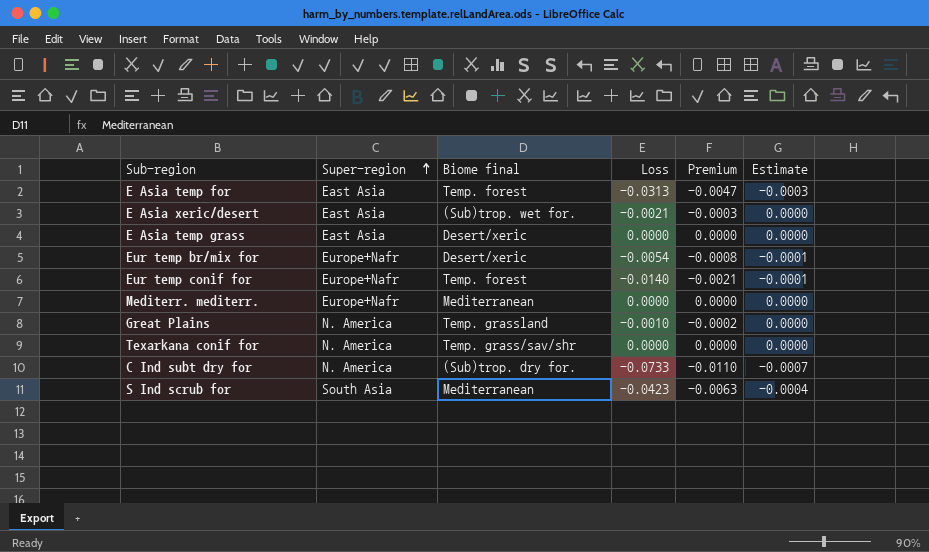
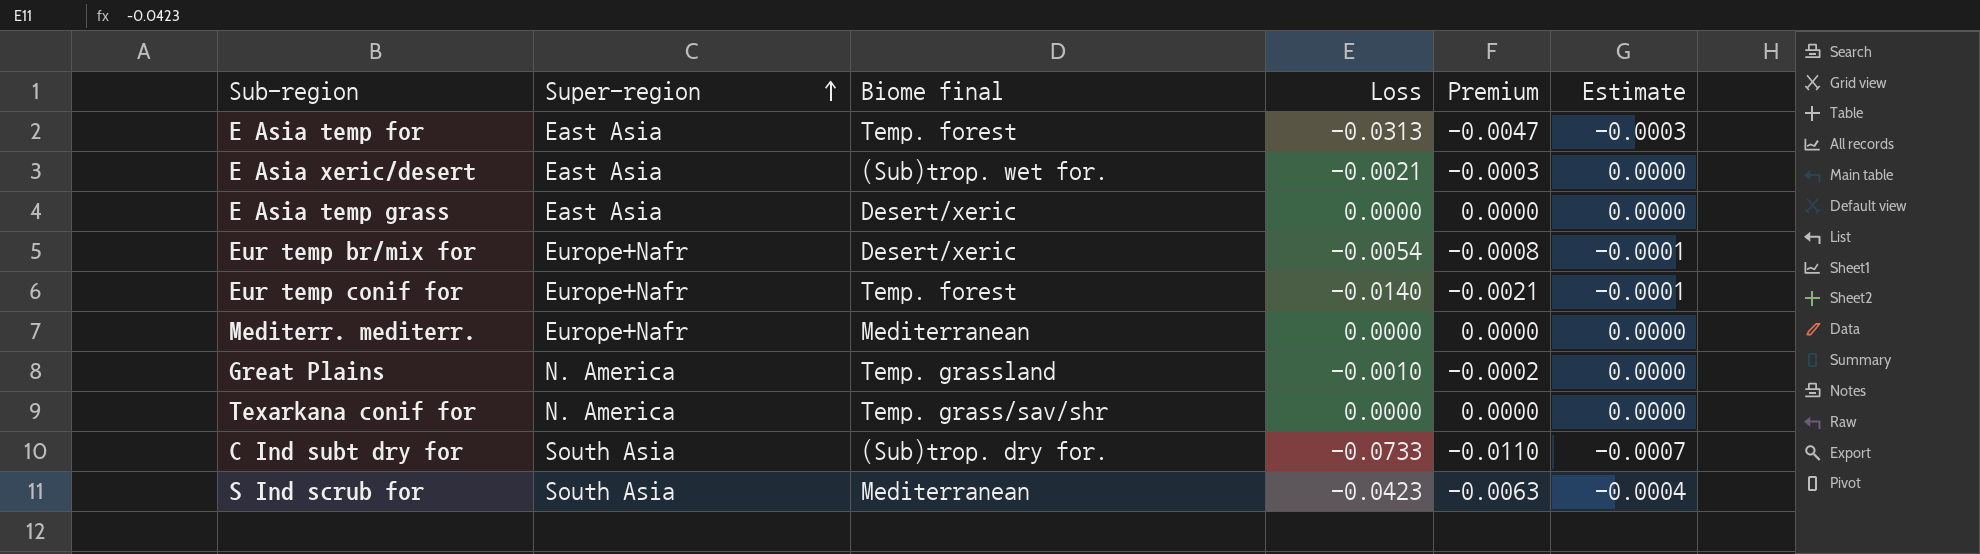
C Ind subt dry for | Super-region: N. America -> South Asia

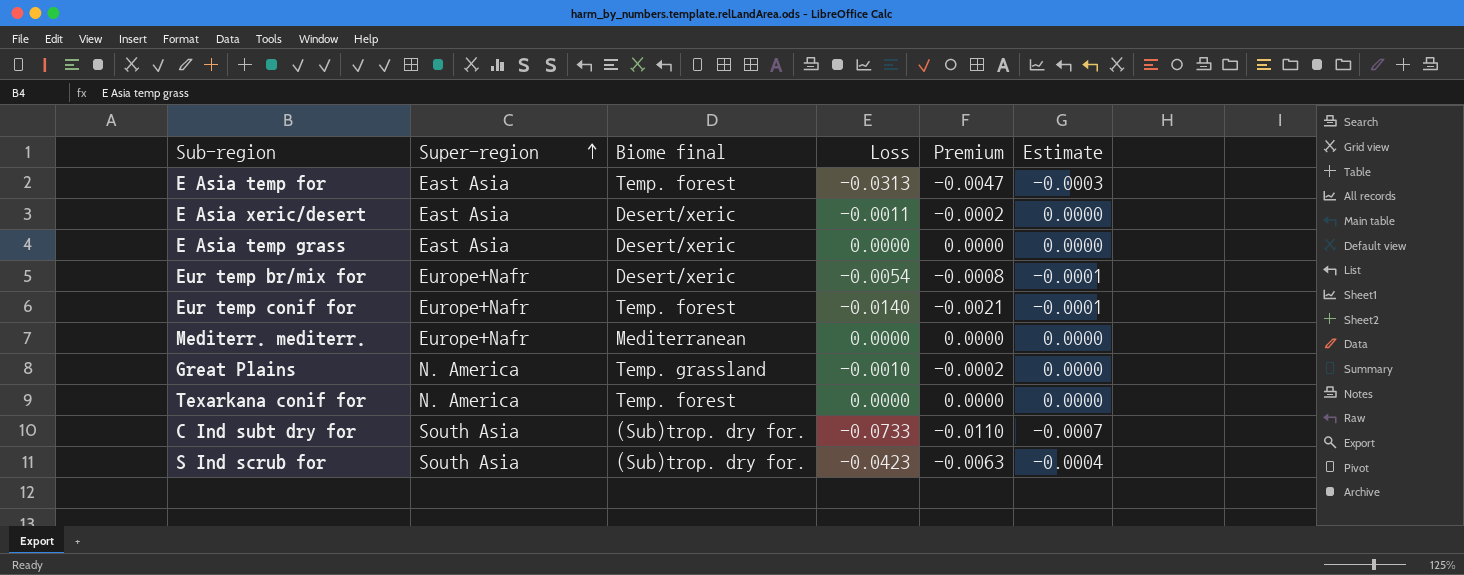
E Asia xeric/desert | Biome final: (Sub)trop. wet for. -> Desert/xeric
E Asia xeric/desert | Loss: -0.0021 -> -0.0011
E Asia xeric/desert | Premium: -0.0003 -> -0.0002
Texarkana conif for | Biome final: Temp. grass/sav/shr -> Temp. forest
S Ind scrub for | Biome final: Mediterranean -> (Sub)trop. dry for.

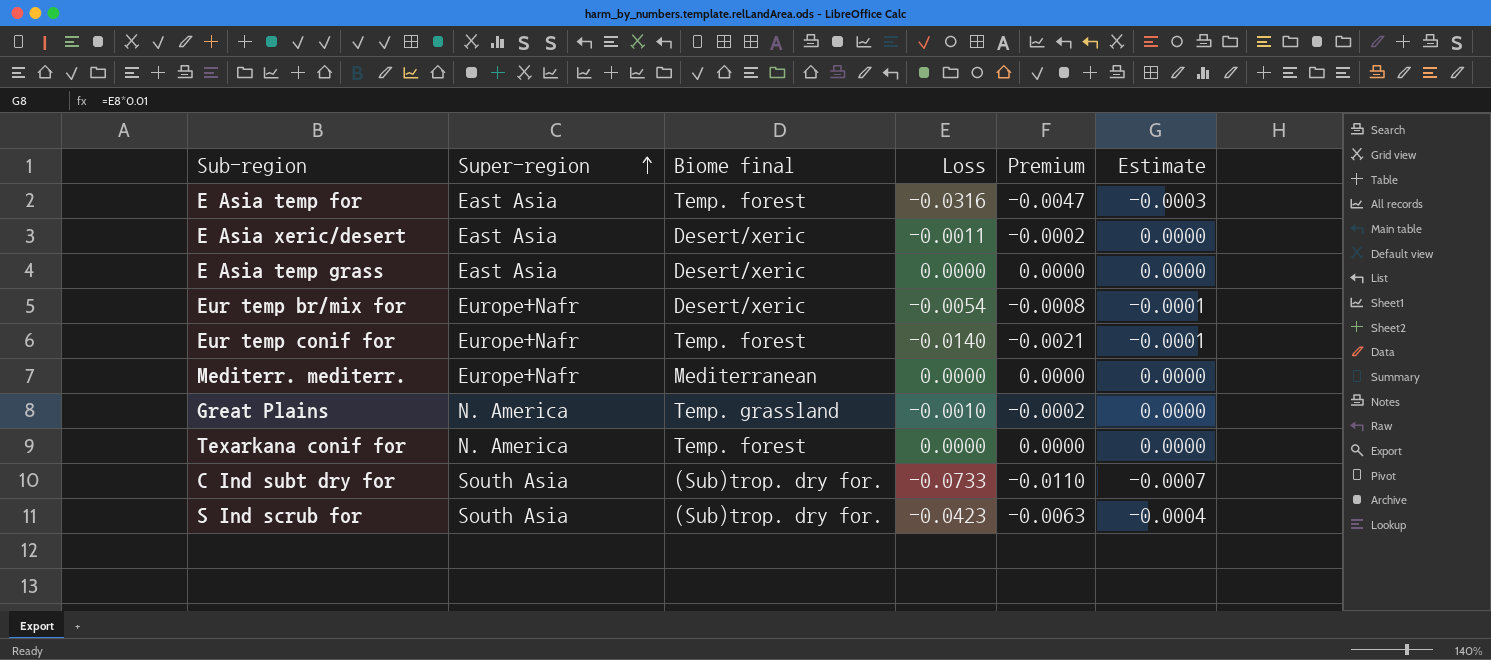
E Asia temp for | Loss: -0.0313 -> -0.0316

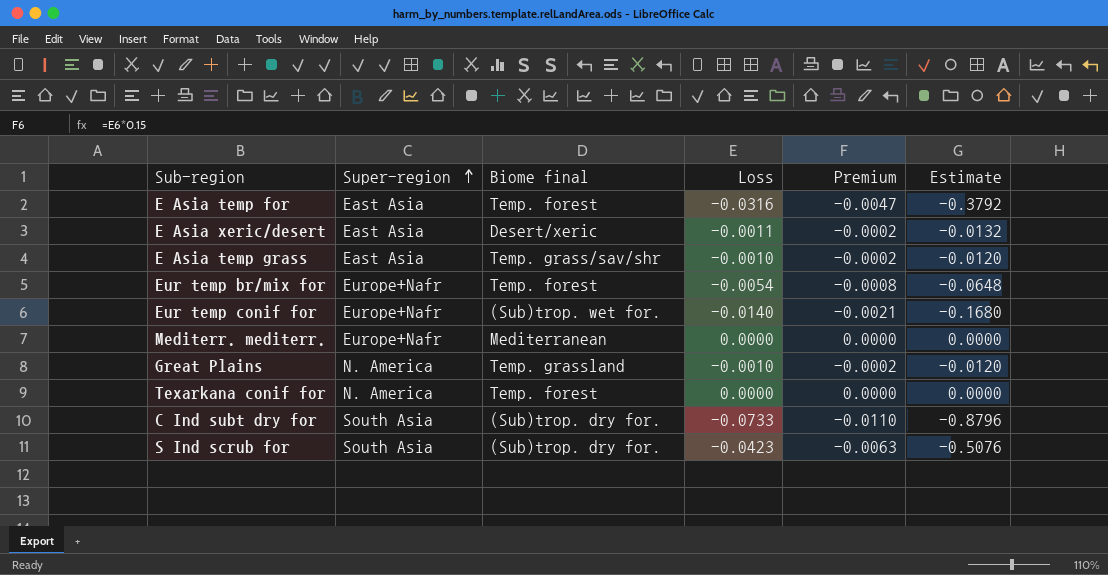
column Estimate | formula: [Loss] * 0.01 -> [Loss] * 12
E Asia temp grass | Biome final: Desert/xeric -> Temp. grass/sav/shr
E Asia temp grass | Loss: 0.0000 -> -0.0010
E Asia temp grass | Premium: 0.0000 -> -0.0002
Eur temp br/mix for | Biome final: Desert/xeric -> Temp. forest
Eur temp conif for | Biome final: Temp. forest -> (Sub)trop. wet for.

